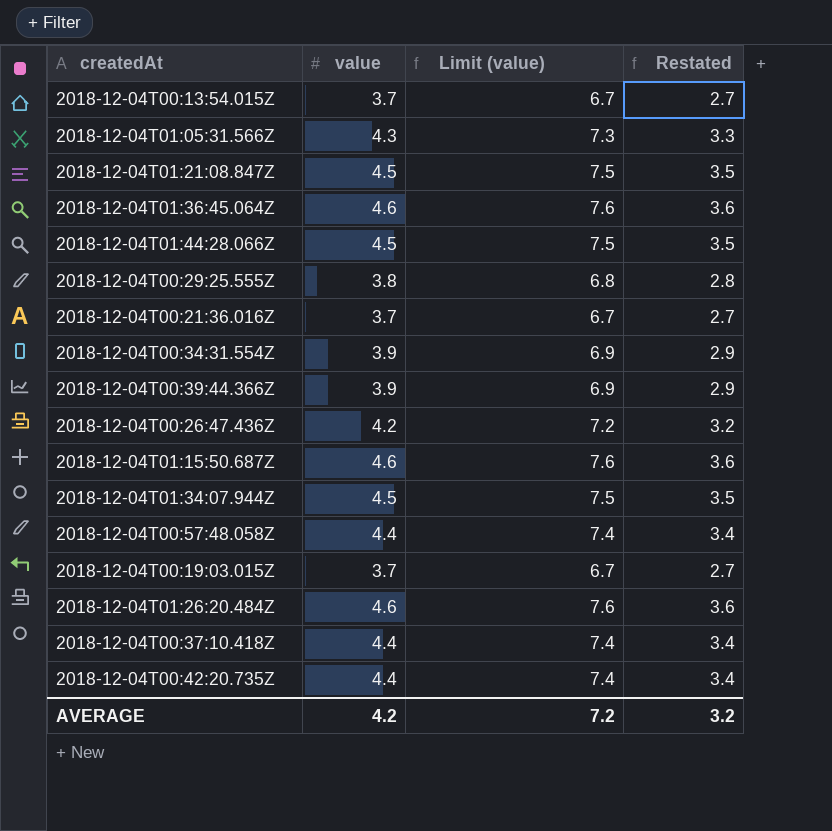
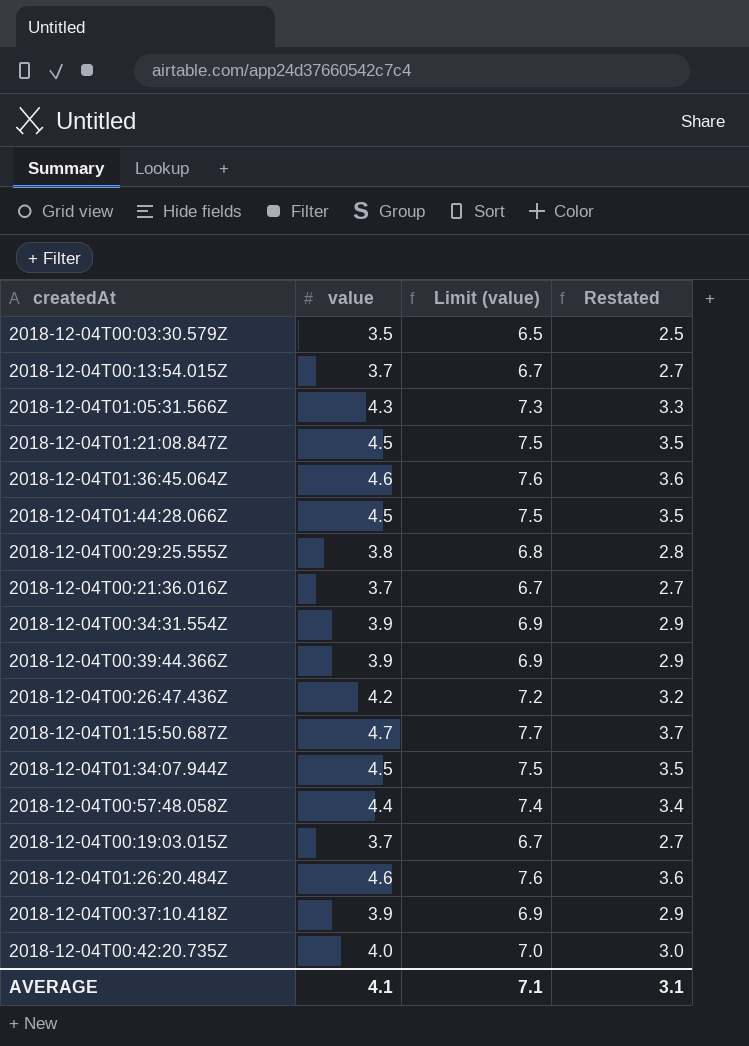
row 2018-12-04T00:03:30.579Z: none -> 3.5 | 6.5 | 2.5
2018-12-04T01:15:50.687Z | value: 4.6 -> 4.7
2018-12-04T01:15:50.687Z | Limit (value): 7.6 -> 7.7
2018-12-04T01:15:50.687Z | Restated: 3.6 -> 3.7
2018-12-04T00:37:10.418Z | value: 4.4 -> 3.9
2018-12-04T00:37:10.418Z | Limit (value): 7.4 -> 6.9
2018-12-04T00:37:10.418Z | Restated: 3.4 -> 2.9
2018-12-04T00:42:20.735Z | value: 4.4 -> 4.0
2018-12-04T00:42:20.735Z | Limit (value): 7.4 -> 7.0
2018-12-04T00:42:20.735Z | Restated: 3.4 -> 3.0
AVERAGE | value: 4.2 -> 4.1
AVERAGE | Limit (value): 7.2 -> 7.1
AVERAGE | Restated: 3.2 -> 3.1

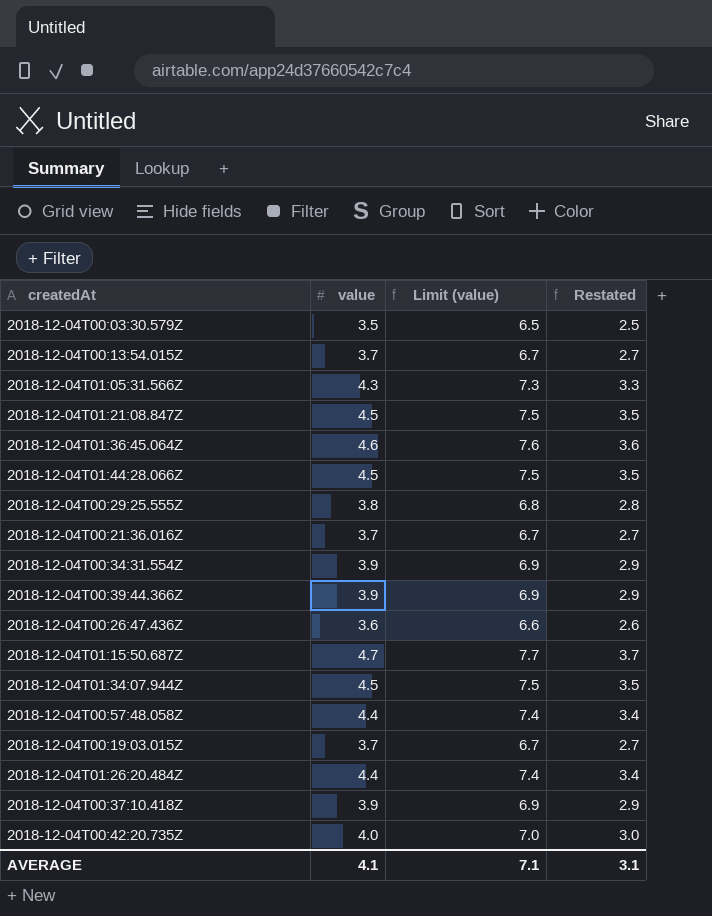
2018-12-04T00:26:47.436Z | value: 4.2 -> 3.6
2018-12-04T00:26:47.436Z | Limit (value): 7.2 -> 6.6
2018-12-04T00:26:47.436Z | Restated: 3.2 -> 2.6
2018-12-04T01:26:20.484Z | value: 4.6 -> 4.4
2018-12-04T01:26:20.484Z | Limit (value): 7.6 -> 7.4
2018-12-04T01:26:20.484Z | Restated: 3.6 -> 3.4

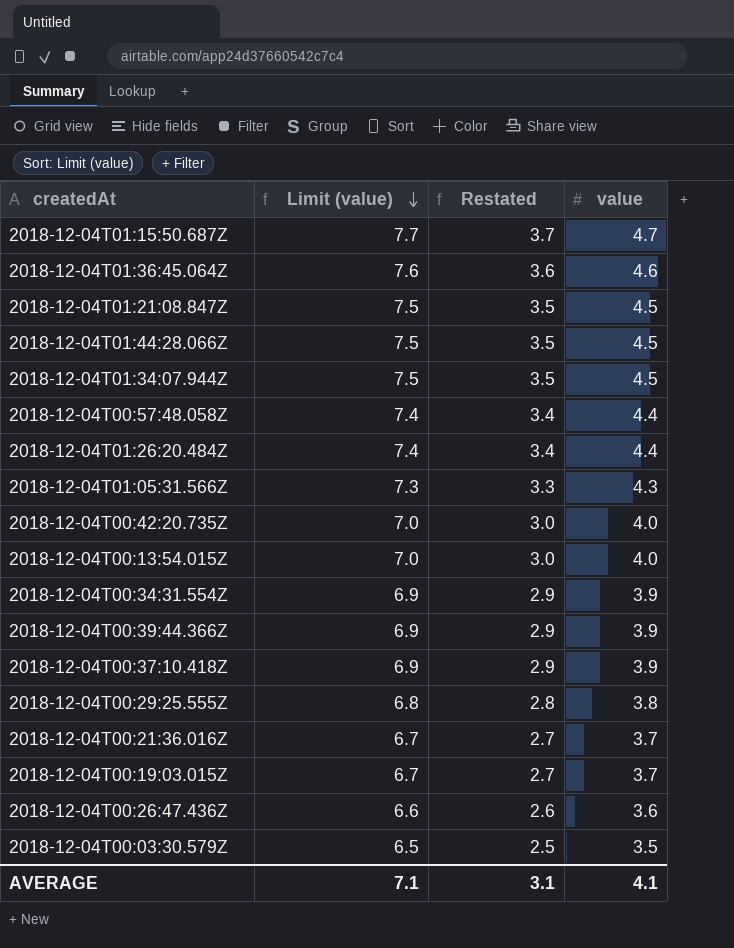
row order: none -> Limit (value) descending
column value | position: 2 -> 4
2018-12-04T00:13:54.015Z | Limit (value): 6.7 -> 7.0
2018-12-04T00:13:54.015Z | Restated: 2.7 -> 3.0
2018-12-04T00:13:54.015Z | value: 3.7 -> 4.0

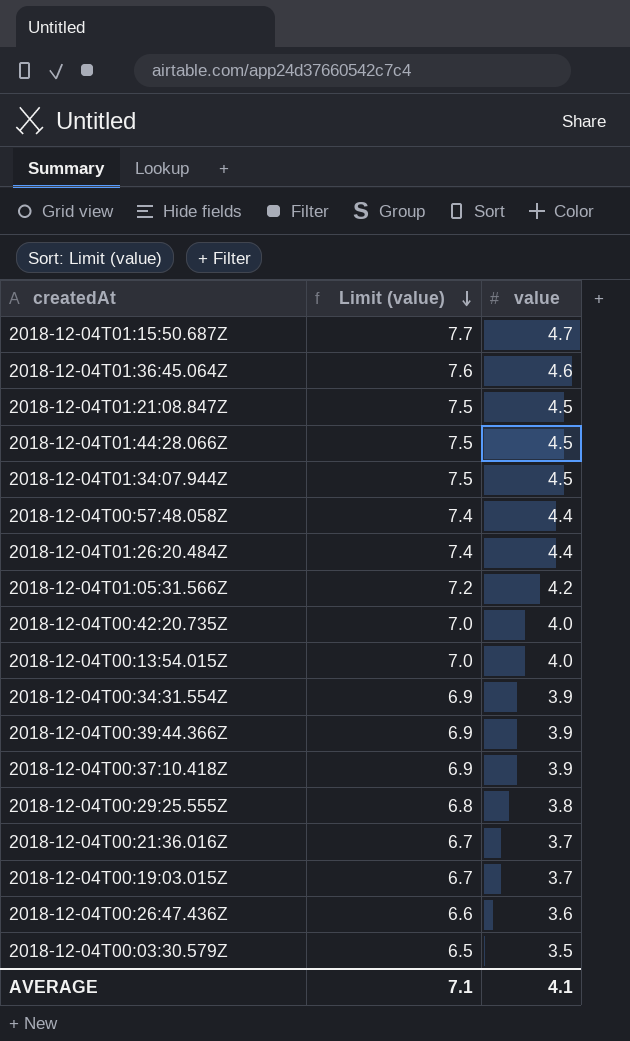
column Restated | formula: [value] - 1 -> none
2018-12-04T01:05:31.566Z | Limit (value): 7.3 -> 7.2
2018-12-04T01:05:31.566Z | value: 4.3 -> 4.2

